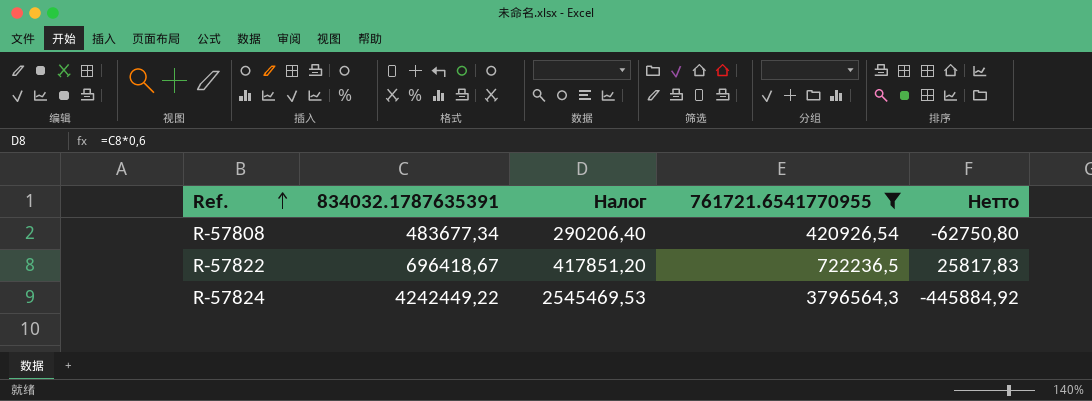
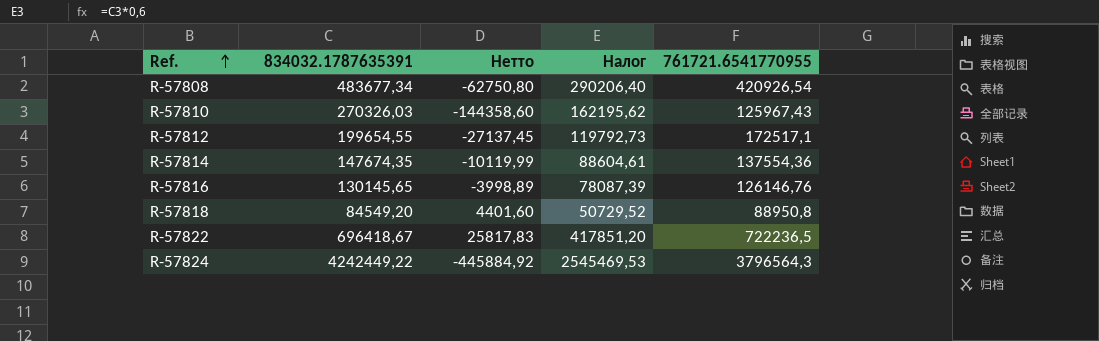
filter: 761721.6541770955 >= 420926,54 -> none
column Нетто | position: 5 -> 3

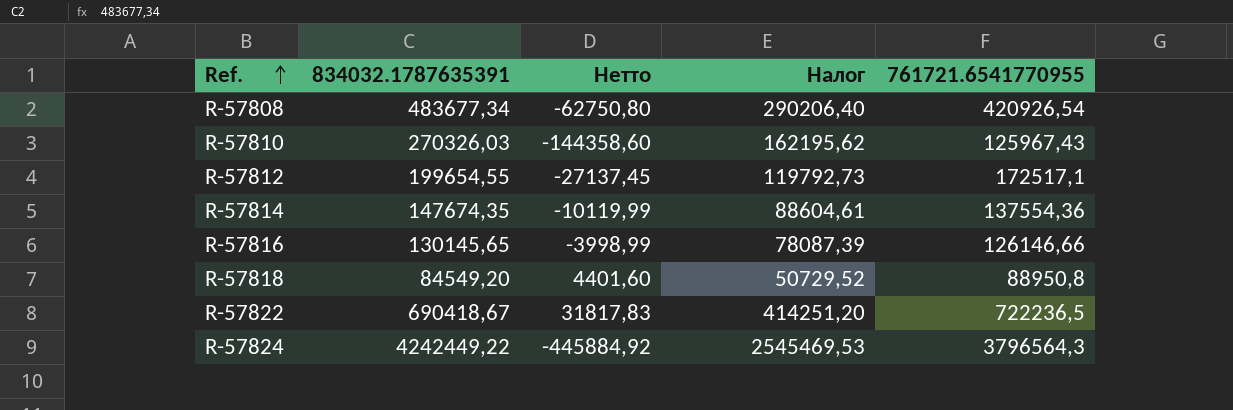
R-57816 | Нетто: -3998,89 -> -3998,99
R-57816 | 761721.6541770955: 126146,76 -> 126146,66
R-57822 | 834032.1787635391: 696418,67 -> 690418,67
R-57822 | Нетто: 25817,83 -> 31817,83
R-57822 | Налог: 417851,20 -> 414251,20

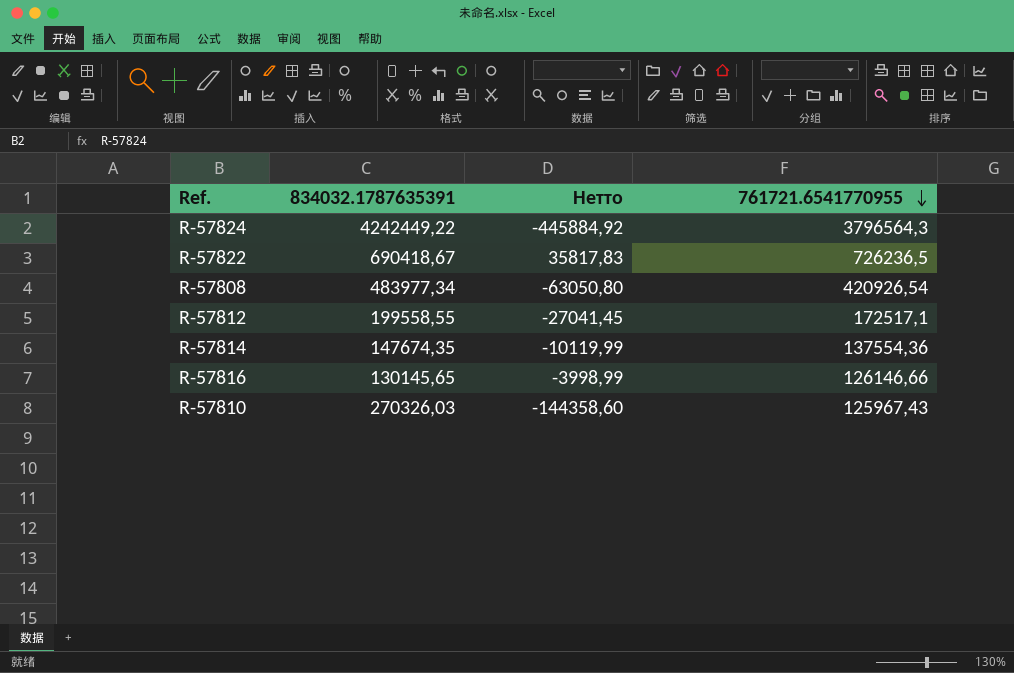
row order: Ref. ascending -> 761721.6541770955 descending
column Налог | formula: [834032.1787635391] * 0,6 -> none
row R-57818: 84549,20 | 4401,60 | 50729,52 | 88950,8 -> none
R-57822 | Нетто: 31817,83 -> 35817,83
R-57822 | 761721.6541770955: 722236,5 -> 726236,5
R-57808 | 834032.1787635391: 483677,34 -> 483977,34
R-57808 | Нетто: -62750,80 -> -63050,80
R-57812 | 834032.1787635391: 199654,55 -> 199558,55
R-57812 | Нетто: -27137,45 -> -27041,45

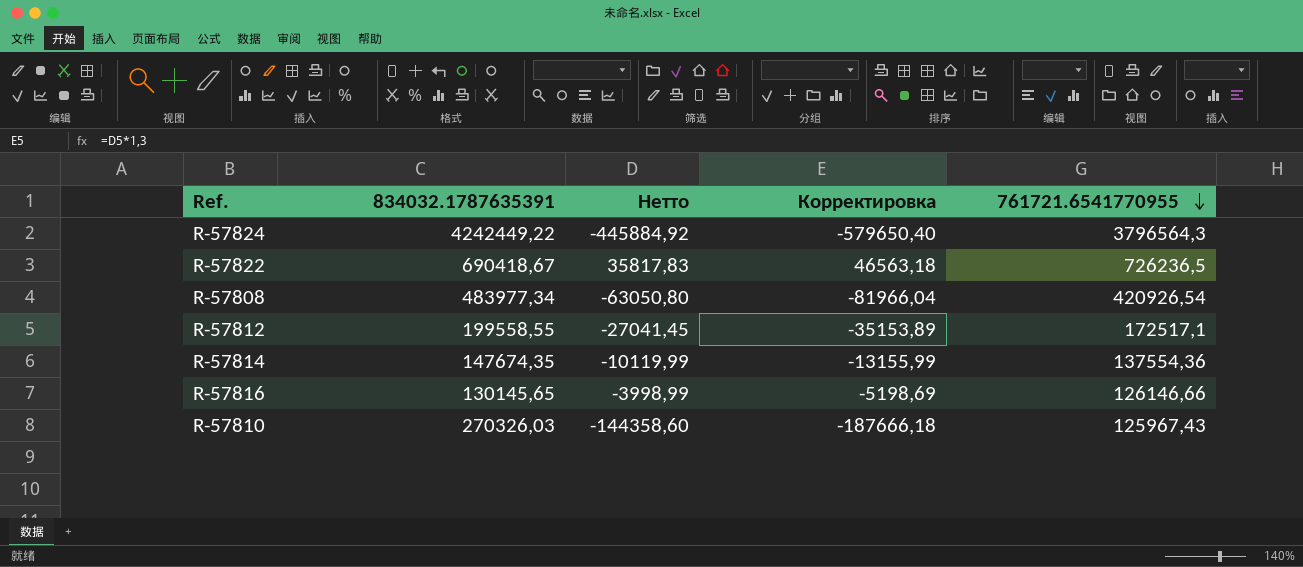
column Корректировка | formula: none -> [Нетто] * 1,3

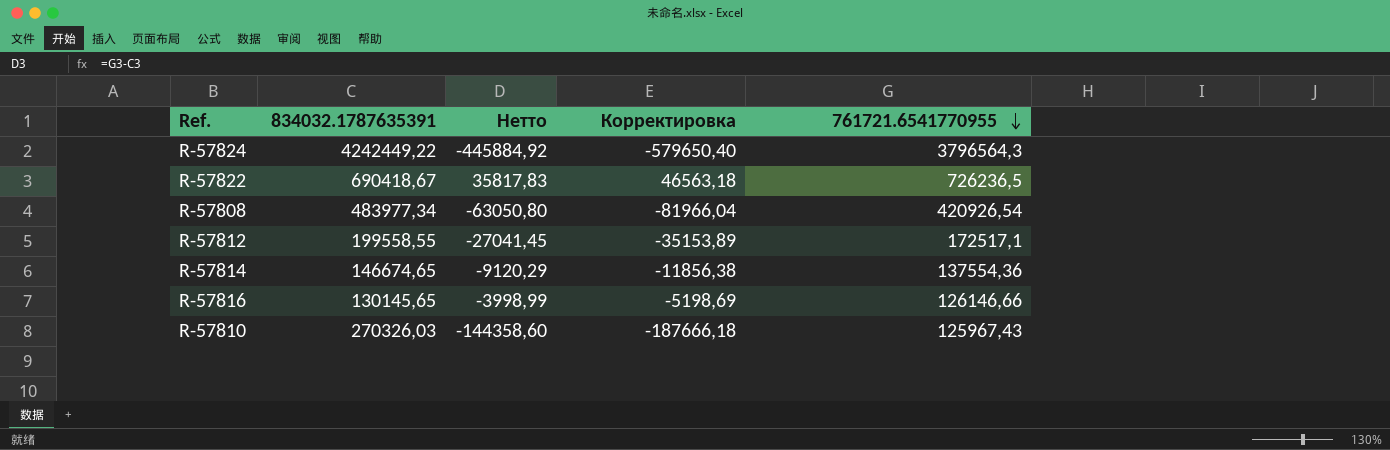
R-57814 | 834032.1787635391: 147674,35 -> 146674,65
R-57814 | Нетто: -10119,99 -> -9120,29
R-57814 | Корректировка: -13155,99 -> -11856,38

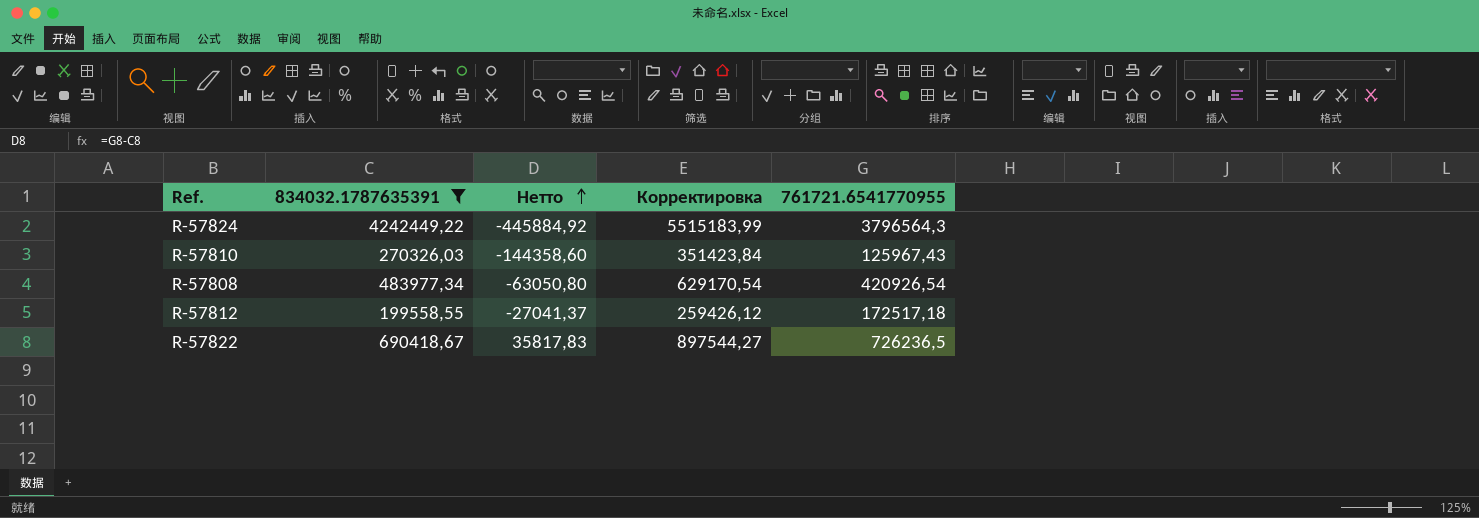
filter: none -> 834032.1787635391 >= 199558,55
row order: 761721.6541770955 descending -> Нетто ascending
column Корректировка | formula: [Нетто] * 1,3 -> [834032.1787635391] * 1,3
R-57812 | Нетто: -27041,45 -> -27041,37
R-57812 | 761721.6541770955: 172517,1 -> 172517,18

